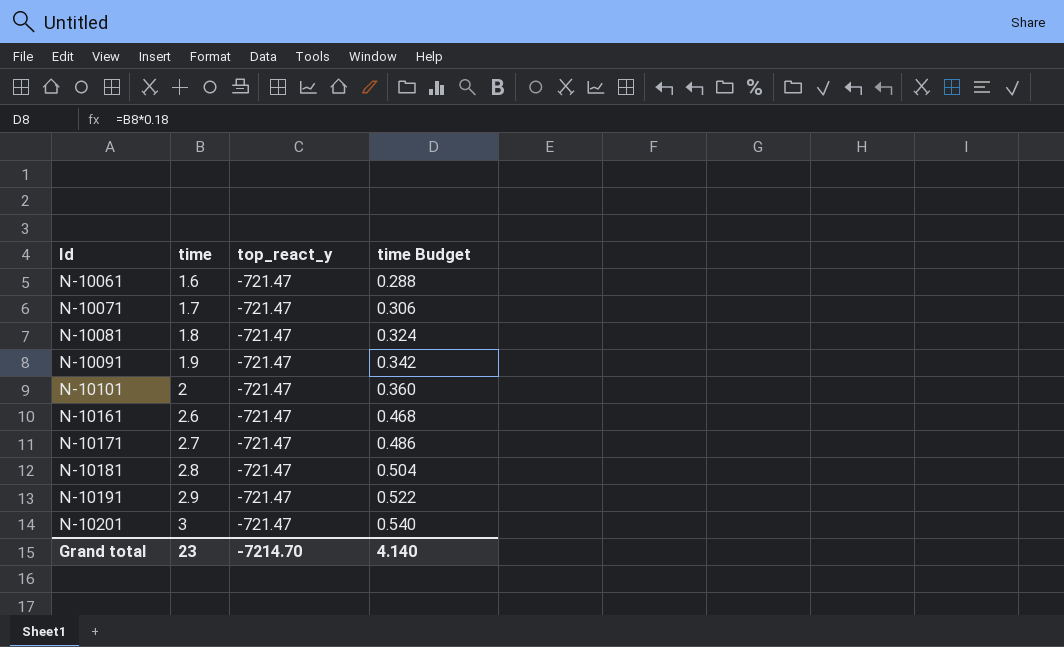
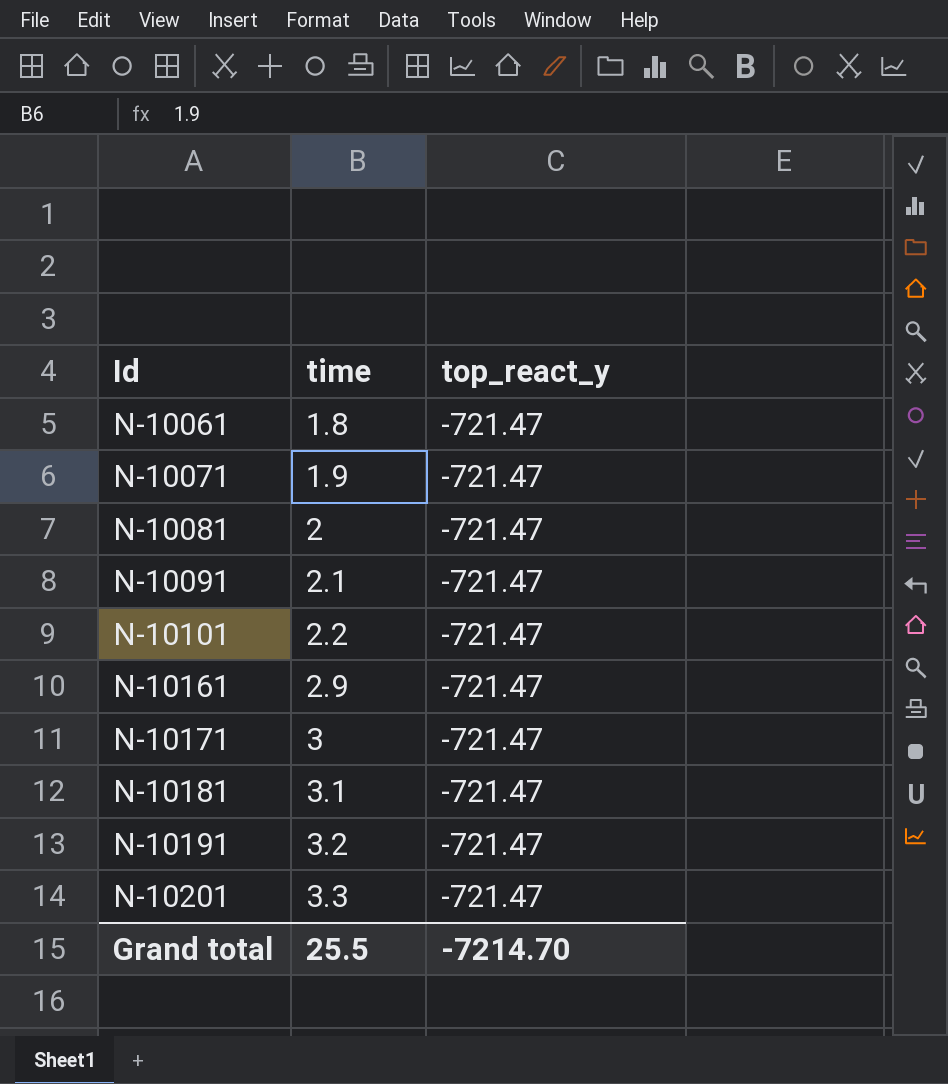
column time Budget | formula: [time] * 0.18 -> none
N-10061 | time: 1.6 -> 1.8
N-10071 | time: 1.7 -> 1.9
N-10081 | time: 1.8 -> 2
N-10091 | time: 1.9 -> 2.1
N-10101 | time: 2 -> 2.2
N-10161 | time: 2.6 -> 2.9
N-10171 | time: 2.7 -> 3
N-10181 | time: 2.8 -> 3.1
N-10191 | time: 2.9 -> 3.2
N-10201 | time: 3 -> 3.3
Grand total | time: 23 -> 25.5

